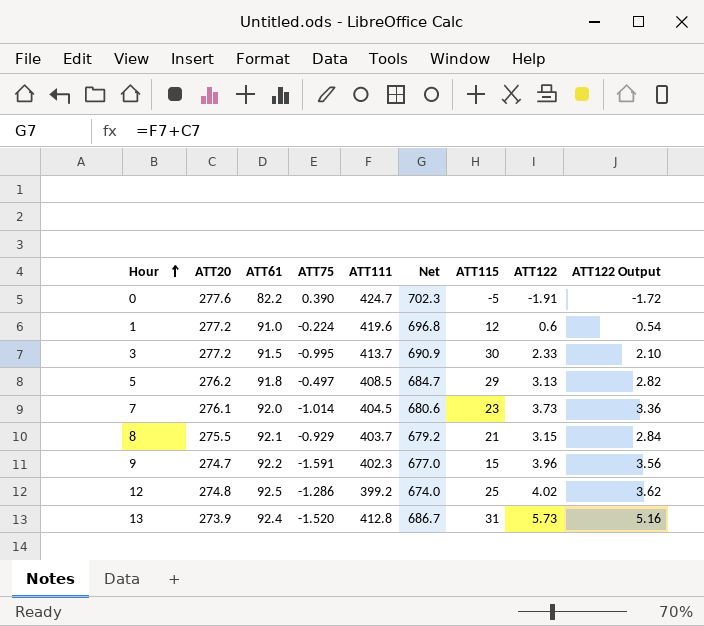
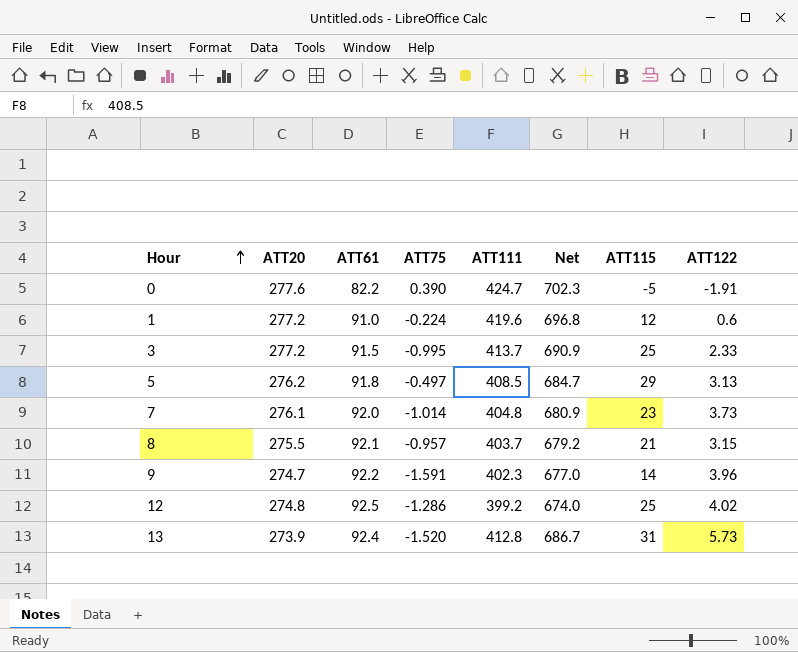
column ATT122 Output | formula: [ATT122] * 0.9 -> none
3 | ATT115: 30 -> 25
7 | ATT111: 404.5 -> 404.8
7 | Net: 680.6 -> 680.9
8 | ATT75: -0.929 -> -0.957
9 | ATT115: 15 -> 14

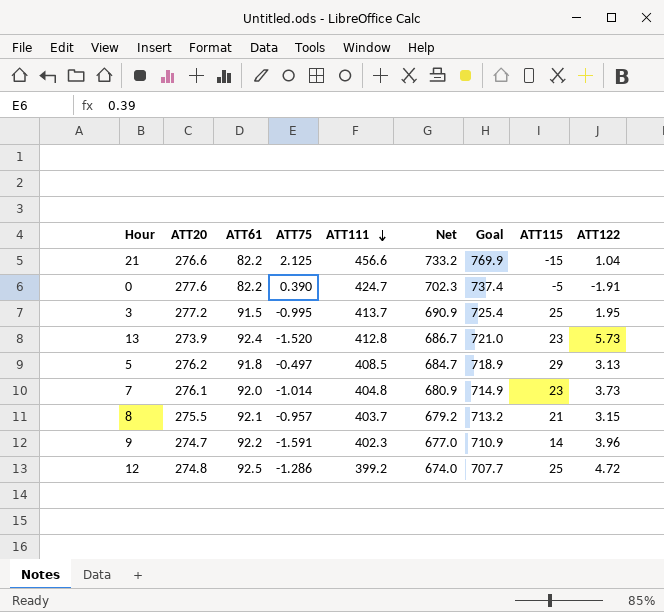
row order: Hour ascending -> ATT111 descending
column Goal | formula: none -> [Net] * 1.05
row 1: 277.2 | 91.0 | -0.224 | 419.6 | 696.8 | 12 | 0.6 -> none
row 21: none -> 276.6 | 82.2 | 2.125 | 456.6 | 733.2 | 769.9 | -15 | 1.04
3 | ATT122: 2.33 -> 1.95
13 | ATT115: 31 -> 23
12 | ATT122: 4.02 -> 4.72

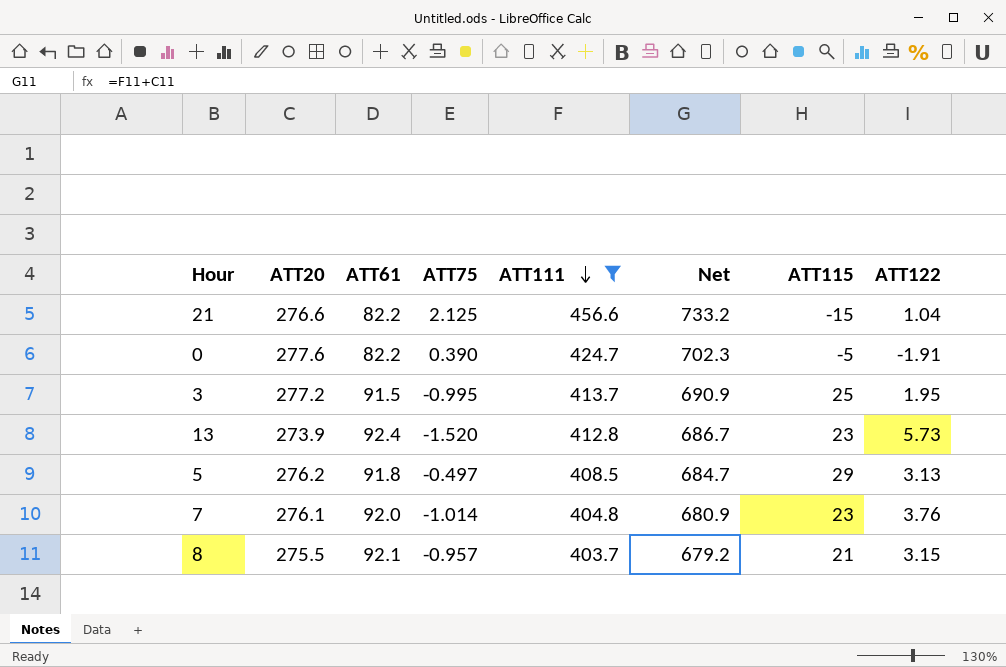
filter: none -> ATT111 >= 403.7
column Goal | formula: [Net] * 1.05 -> none
7 | ATT122: 3.73 -> 3.76

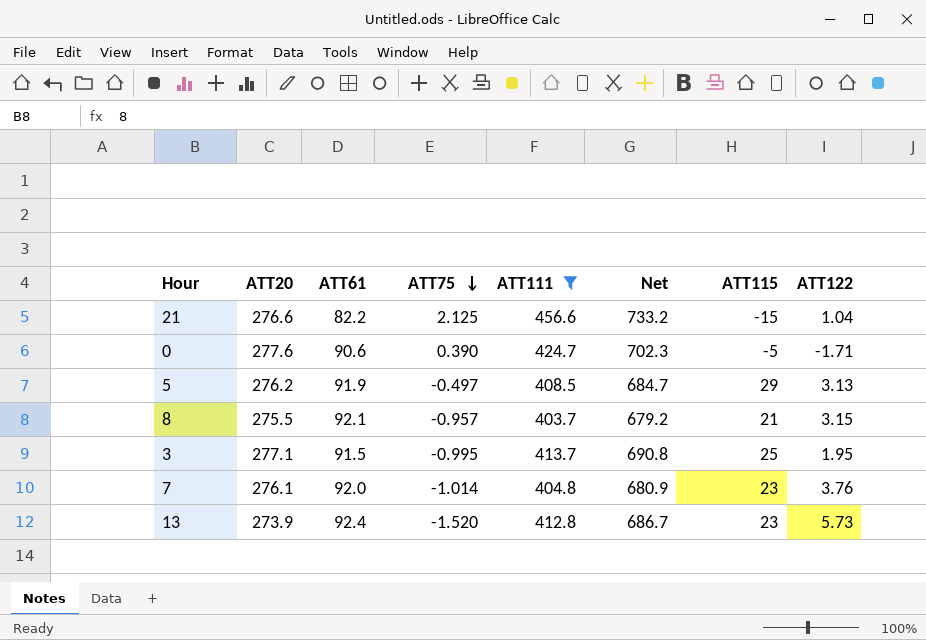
row order: ATT111 descending -> ATT75 descending
0 | ATT61: 82.2 -> 90.6
0 | ATT122: -1.91 -> -1.71
5 | ATT61: 91.8 -> 91.9
3 | ATT20: 277.2 -> 277.1
3 | Net: 690.9 -> 690.8

